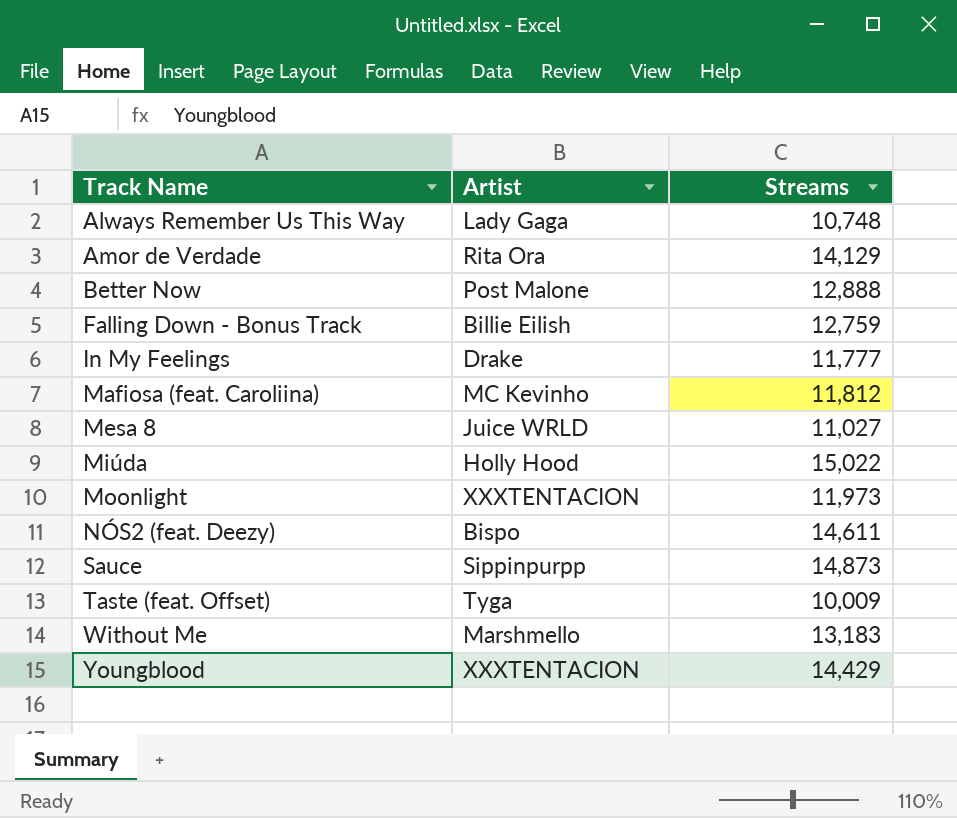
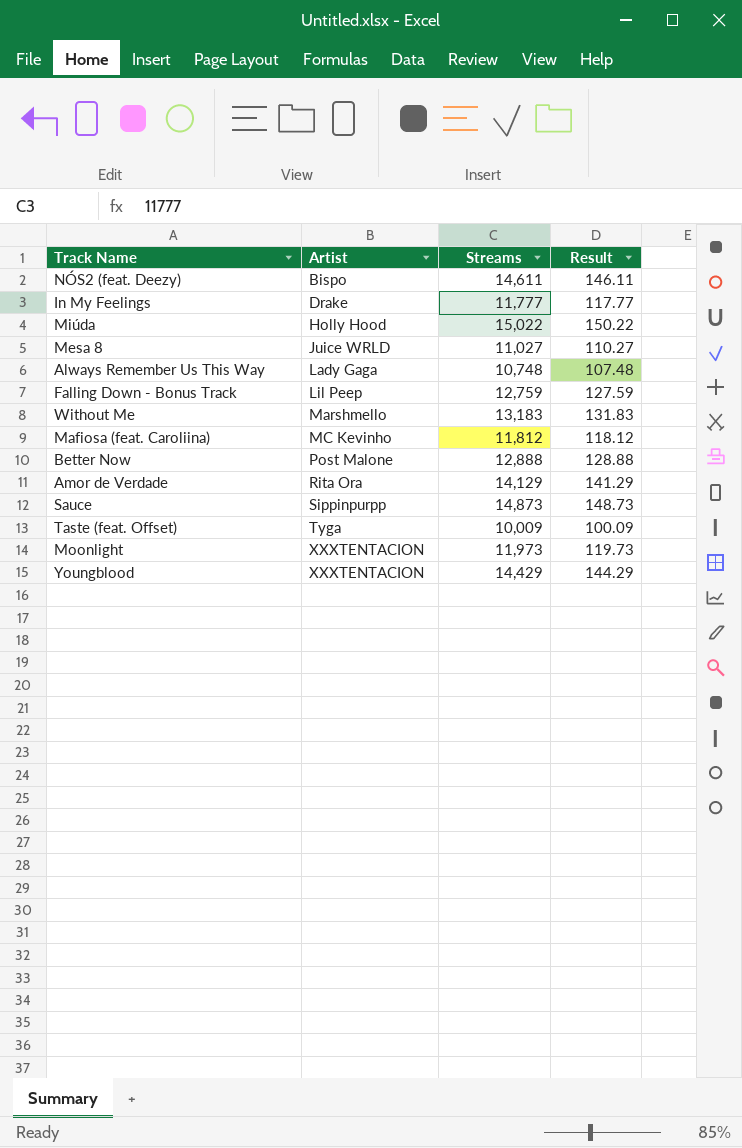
row order: Track Name ascending -> Artist ascending
column Result | formula: none -> [Streams] * 0.01
Falling Down - Bonus Track | Artist: Billie Eilish -> Lil Peep

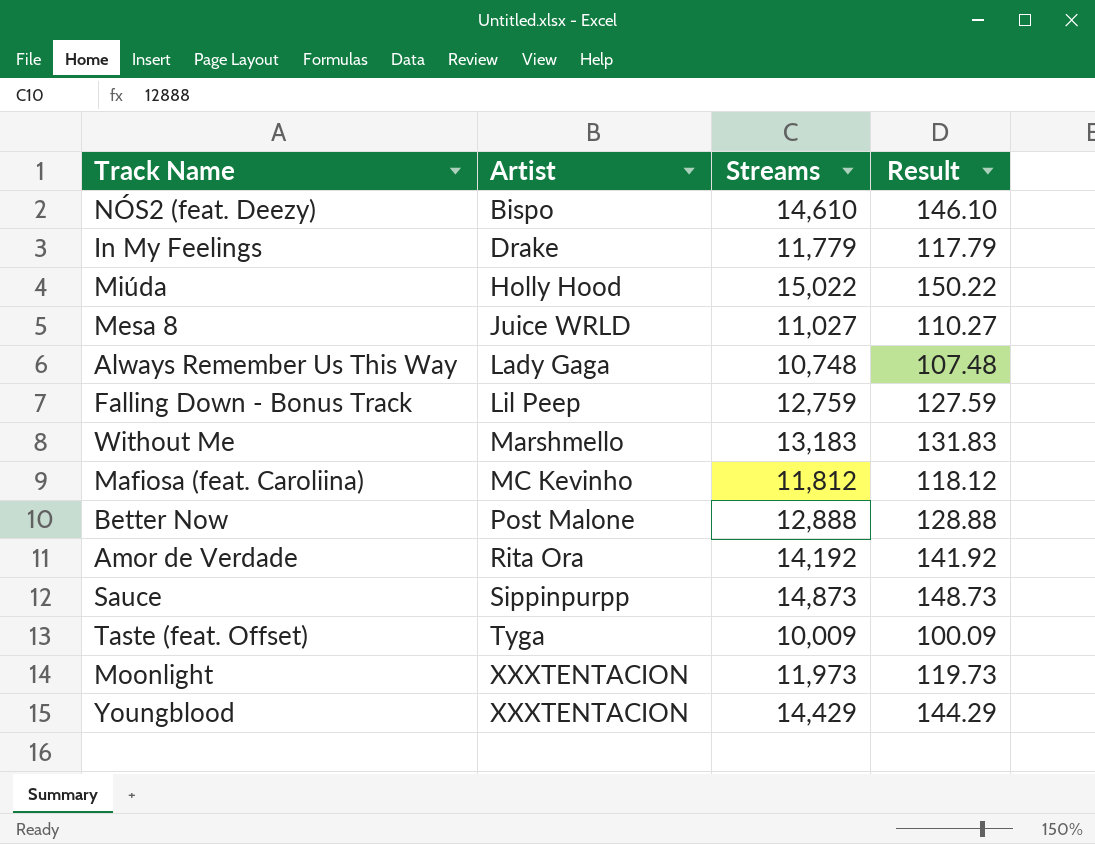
NÓS2 (feat. Deezy) | Streams: 14,611 -> 14,610
NÓS2 (feat. Deezy) | Result: 146.11 -> 146.10
In My Feelings | Streams: 11,777 -> 11,779
In My Feelings | Result: 117.77 -> 117.79
Amor de Verdade | Streams: 14,129 -> 14,192
Amor de Verdade | Result: 141.29 -> 141.92

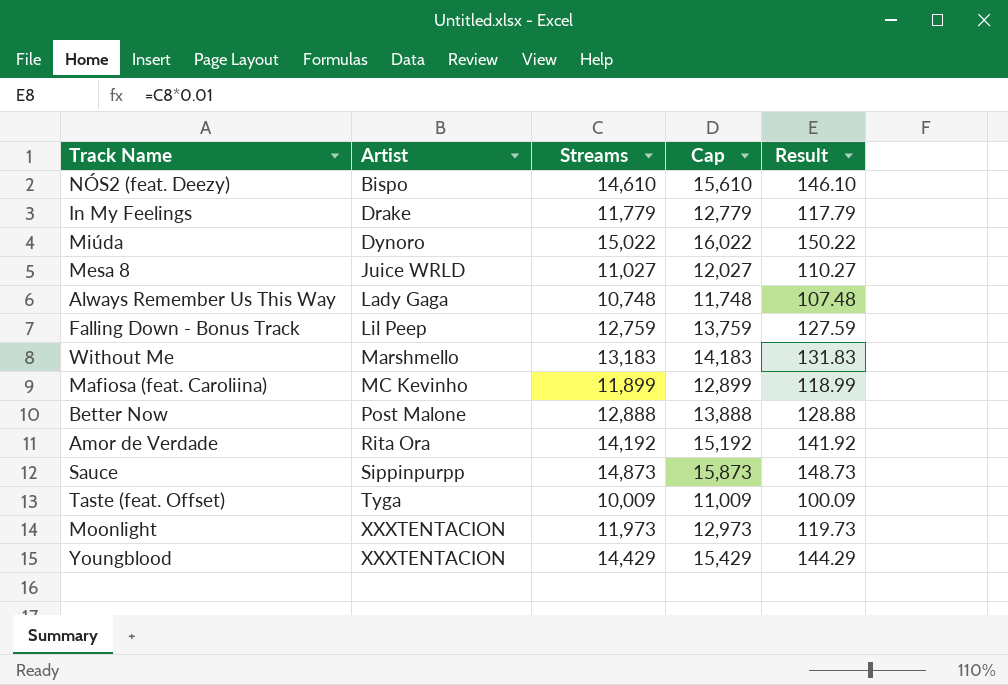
column Cap | formula: none -> [Streams] + 1000
Miúda | Artist: Holly Hood -> Dynoro
Mafiosa (feat. Caroliina) | Streams: 11,812 -> 11,899
Mafiosa (feat. Caroliina) | Result: 118.12 -> 118.99

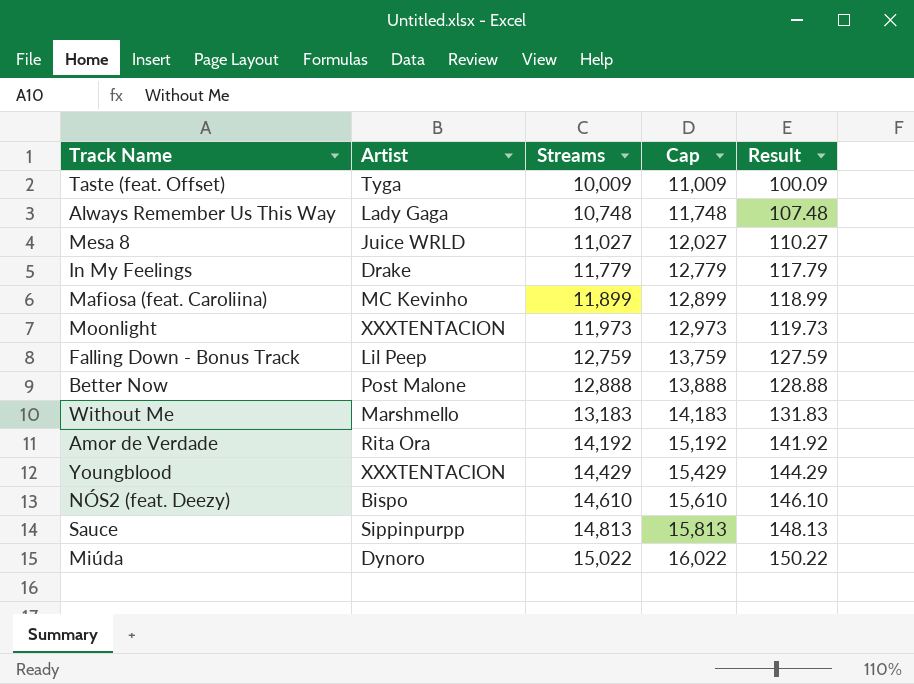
row order: Artist ascending -> Streams ascending
Sauce | Streams: 14,873 -> 14,813
Sauce | Cap: 15,873 -> 15,813
Sauce | Result: 148.73 -> 148.13

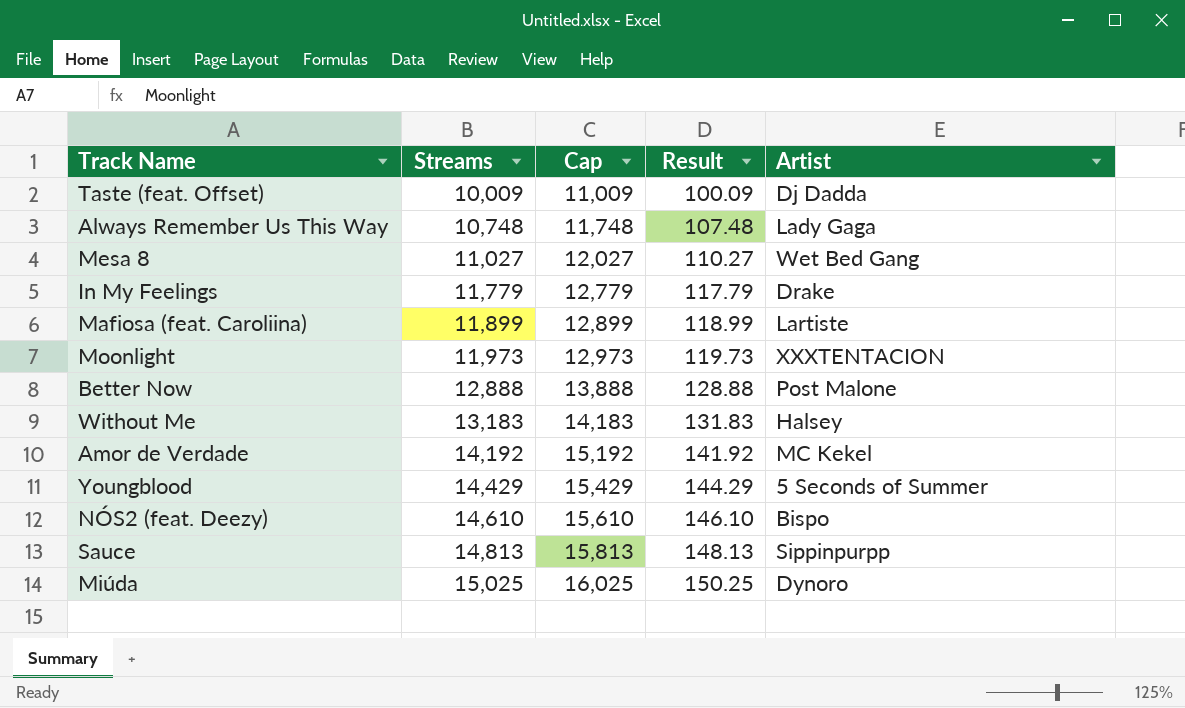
column Artist | position: 2 -> 5
row Falling Down - Bonus Track: Lil Peep | 12,759 | 13,759 | 127.59 -> none
Taste (feat. Offset) | Artist: Tyga -> Dj Dadda
Mesa 8 | Artist: Juice WRLD -> Wet Bed Gang
Mafiosa (feat. Caroliina) | Artist: MC Kevinho -> Lartiste
Without Me | Artist: Marshmello -> Halsey
Amor de Verdade | Artist: Rita Ora -> MC Kekel
Youngblood | Artist: XXXTENTACION -> 5 Seconds of Summer
Miúda | Streams: 15,022 -> 15,025
Miúda | Cap: 16,022 -> 16,025
Miúda | Result: 150.22 -> 150.25

